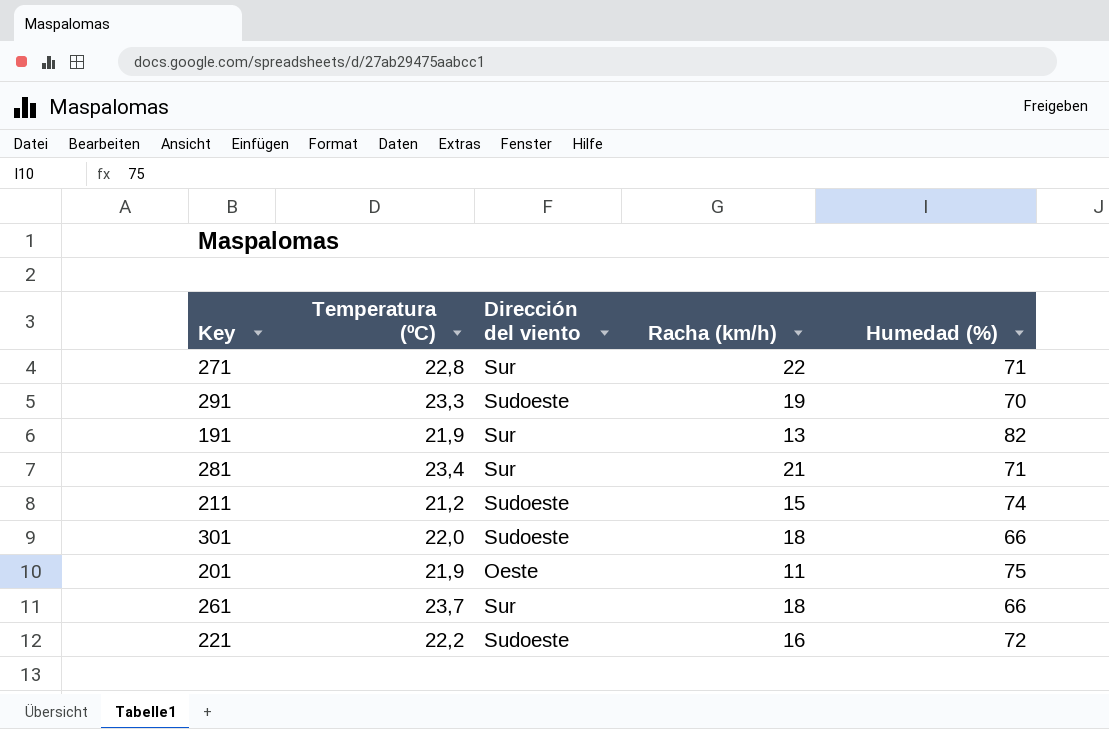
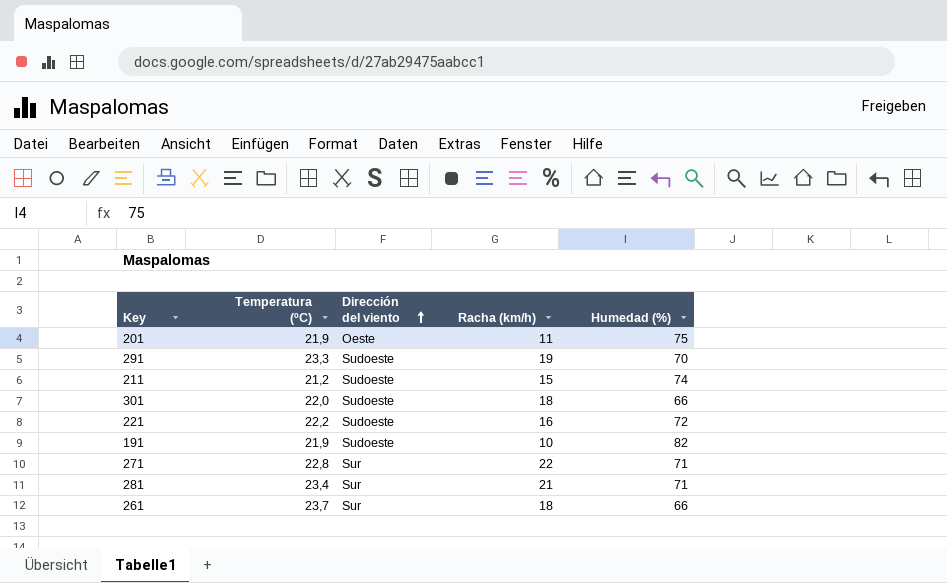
row order: none -> Dirección del viento ascending
191 | Dirección del viento: Sur -> Sudoeste
191 | Racha (km/h): 13 -> 10

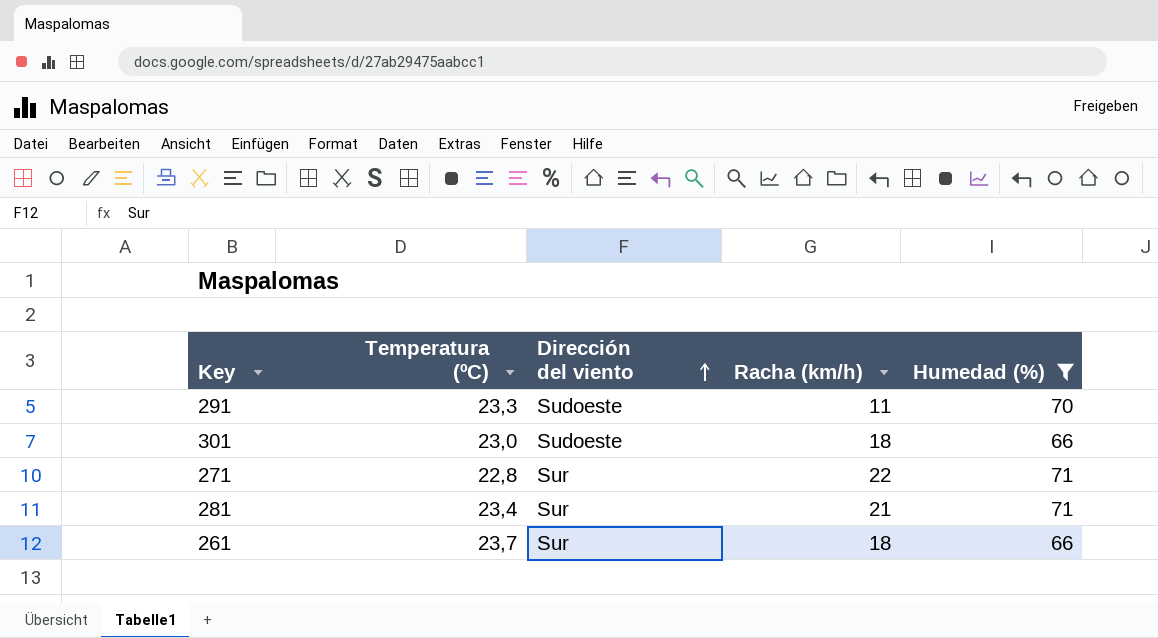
filter: none -> Humedad (%) <= 71
291 | Racha (km/h): 19 -> 11
301 | Temperatura (ºC): 22,0 -> 23,0

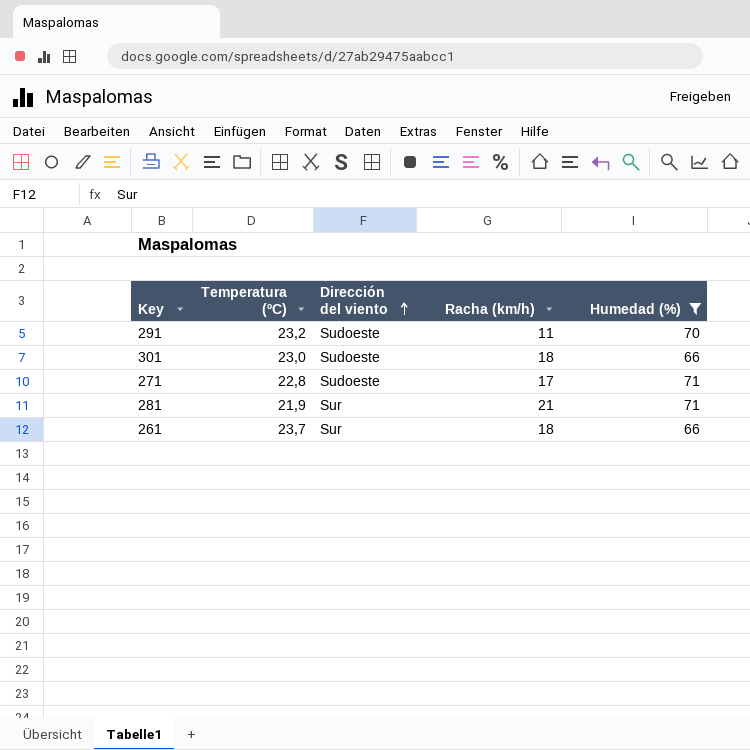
291 | Temperatura (ºC): 23,3 -> 23,2
271 | Dirección del viento: Sur -> Sudoeste
271 | Racha (km/h): 22 -> 17
281 | Temperatura (ºC): 23,4 -> 21,9

